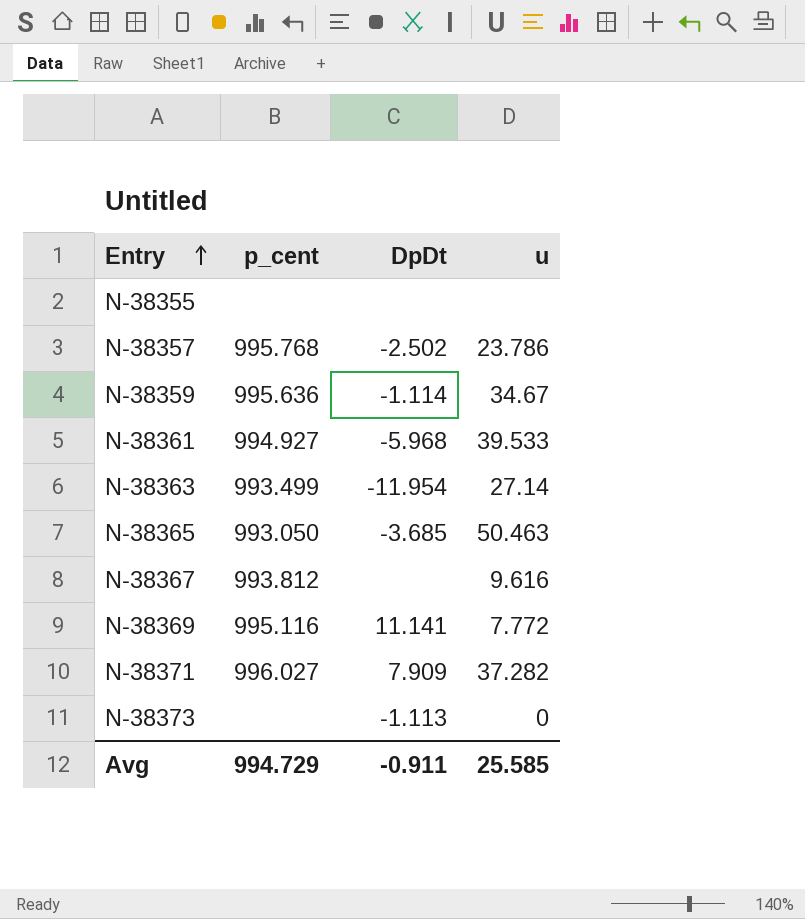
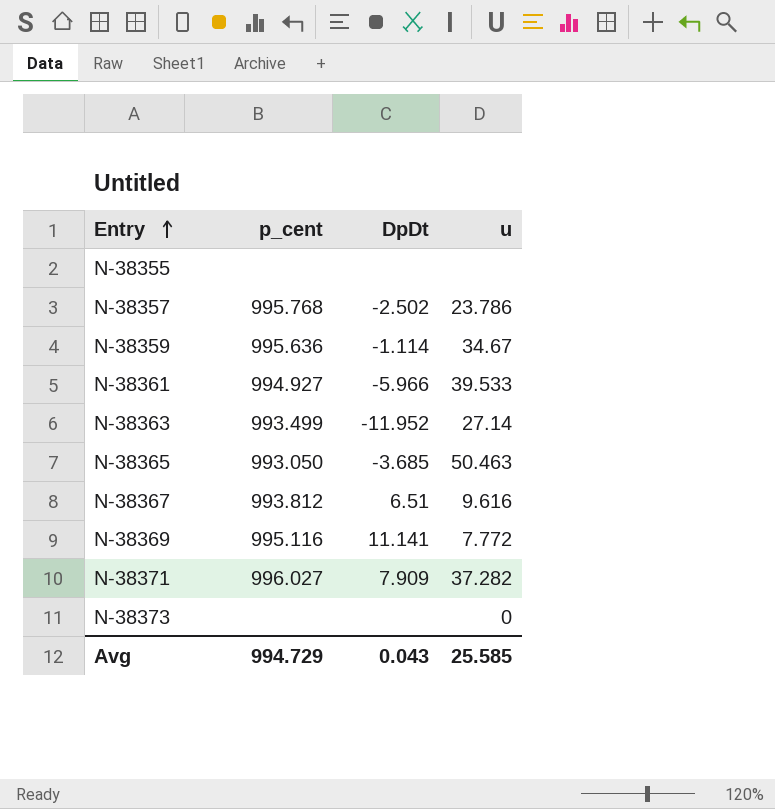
N-38361 | DpDt: -5.968 -> -5.966
N-38363 | DpDt: -11.954 -> -11.952
N-38367 | DpDt: none -> 6.51
N-38373 | DpDt: -1.113 -> none
Avg | DpDt: -0.911 -> 0.043

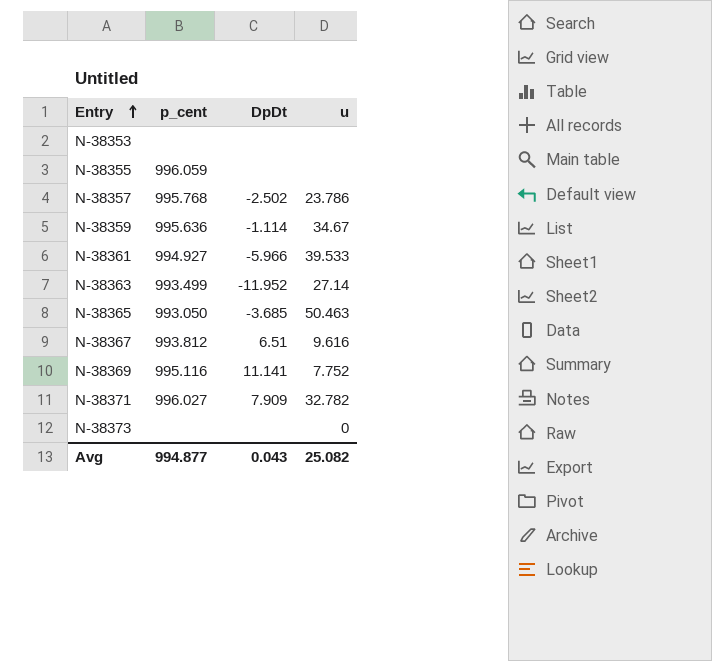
row N-38353: none -> none | none | none
N-38355 | p_cent: none -> 996.059
N-38369 | u: 7.772 -> 7.752
N-38371 | u: 37.282 -> 32.782
Avg | p_cent: 994.729 -> 994.877
Avg | u: 25.585 -> 25.082

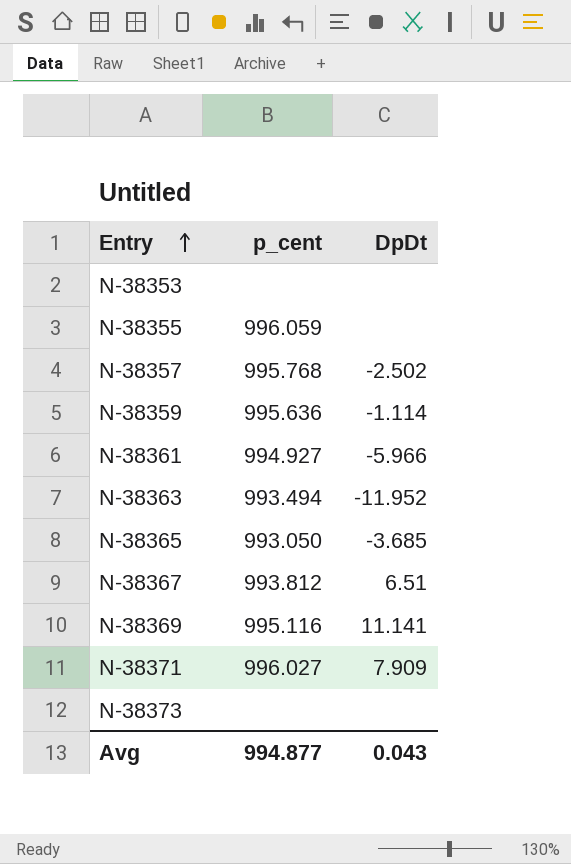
column u | position: 4 -> none
N-38363 | p_cent: 993.499 -> 993.494

